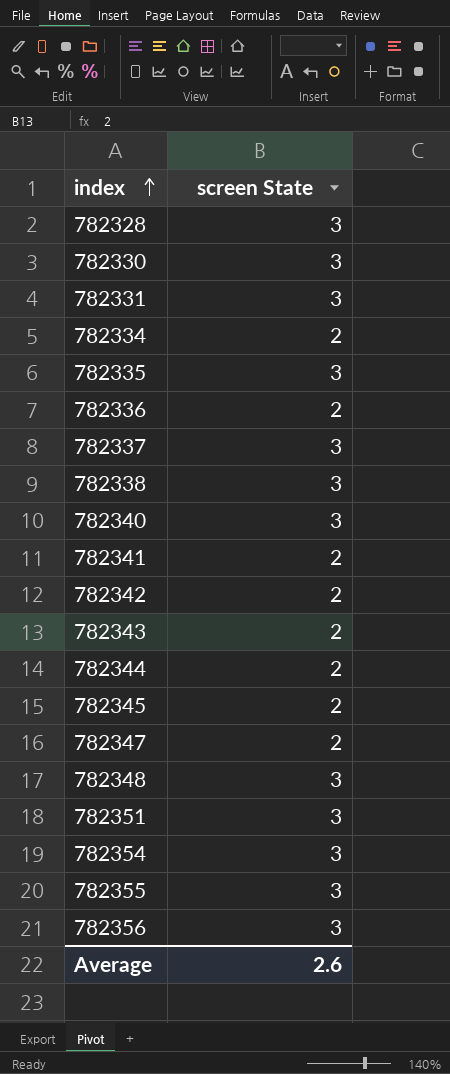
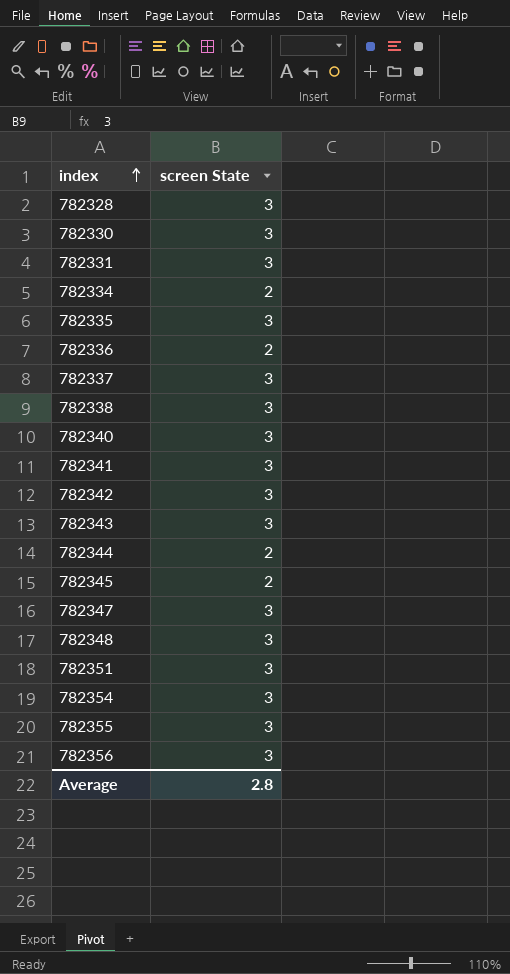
782341 | screen State: 2 -> 3
782342 | screen State: 2 -> 3
782343 | screen State: 2 -> 3
782347 | screen State: 2 -> 3
Average | screen State: 2.6 -> 2.8

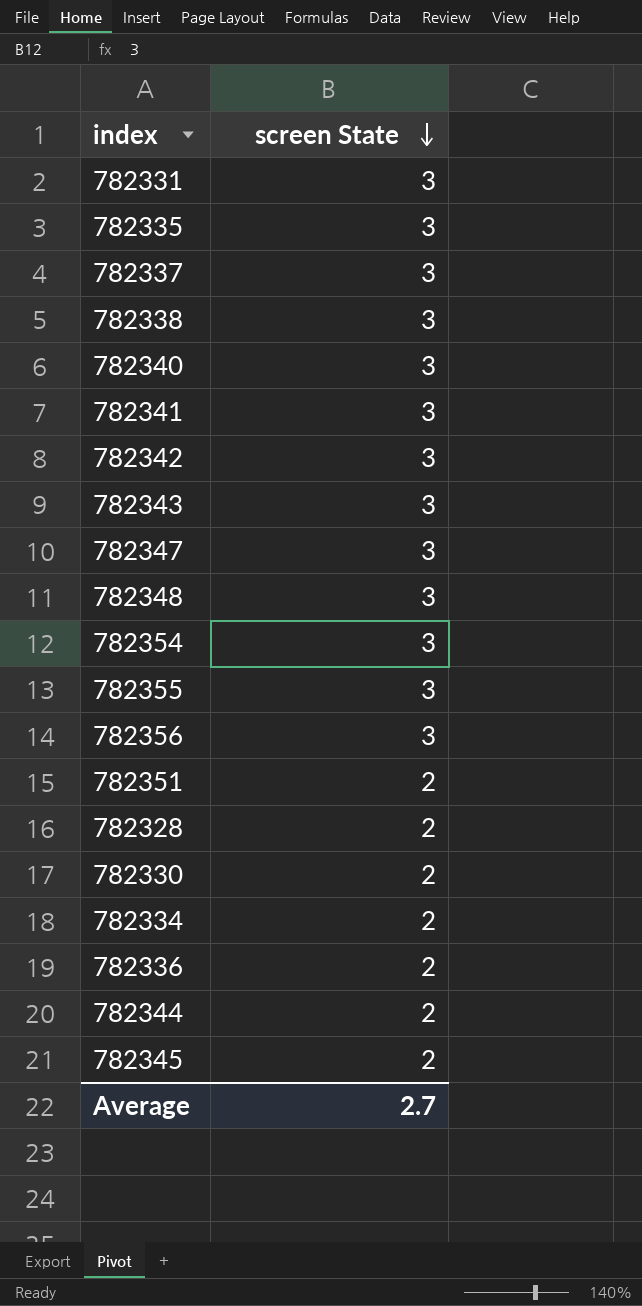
row order: index ascending -> screen State descending
782351 | screen State: 3 -> 2
782328 | screen State: 3 -> 2
782330 | screen State: 3 -> 2
Average | screen State: 2.8 -> 2.7

